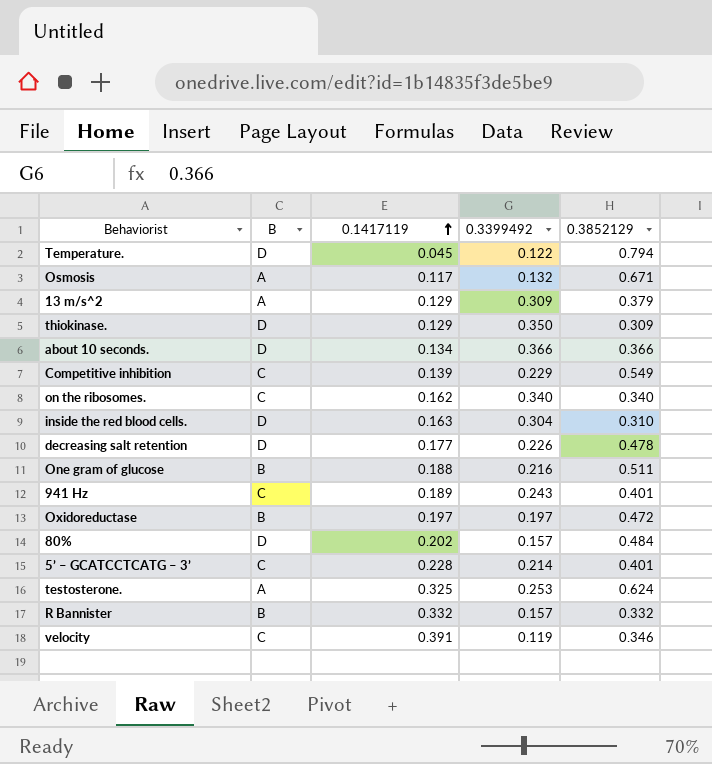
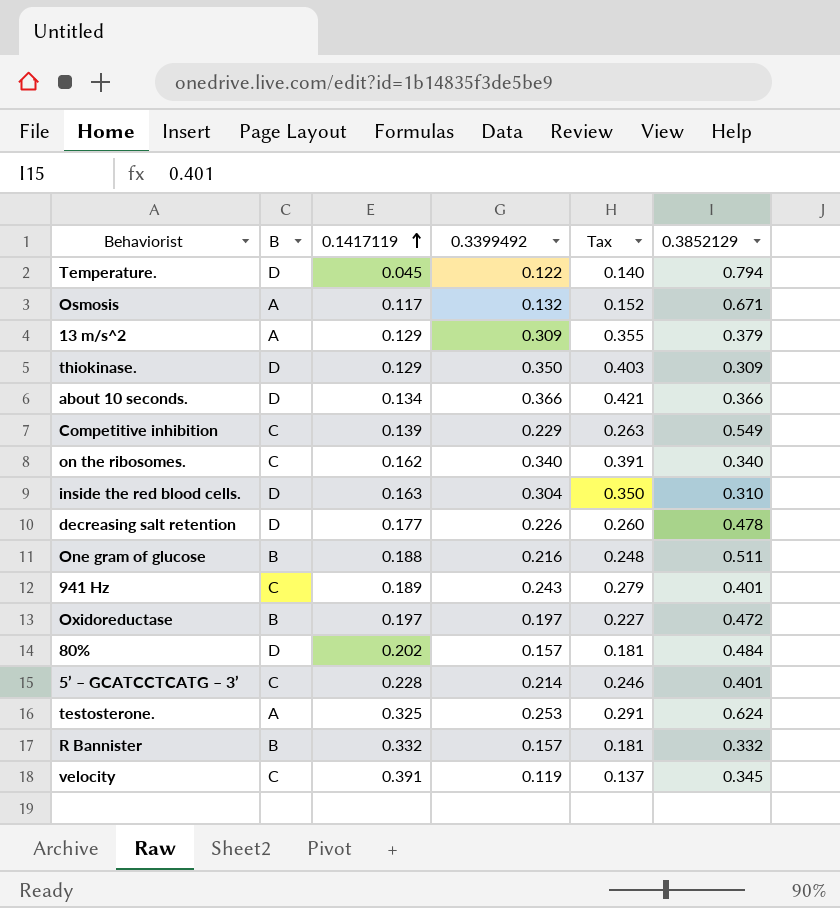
column Tax | formula: none -> [0.3399492] * 1.15
velocity | 0.3852129: 0.346 -> 0.345

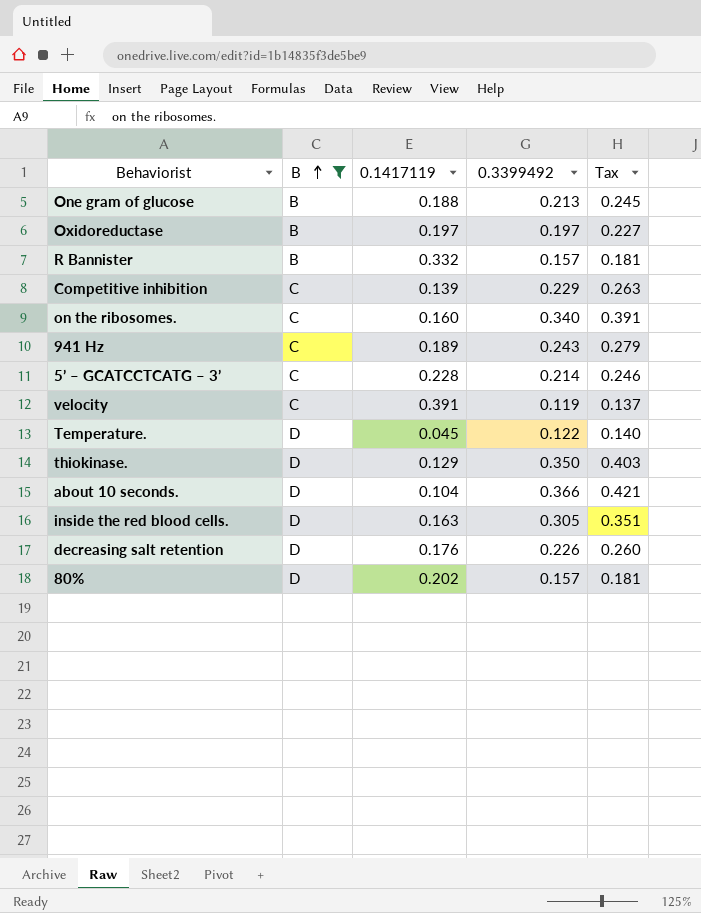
filter: none -> B != A
row order: 0.1417119 ascending -> B ascending
column 0.3852129 | position: 6 -> none
One gram of glucose | 0.3399492: 0.216 -> 0.213
One gram of glucose | Tax: 0.248 -> 0.245
on the ribosomes. | 0.1417119: 0.162 -> 0.160
about 10 seconds. | 0.1417119: 0.134 -> 0.104
inside the red blood cells. | 0.3399492: 0.304 -> 0.305
inside the red blood cells. | Tax: 0.350 -> 0.351
decreasing salt retention | 0.1417119: 0.177 -> 0.176

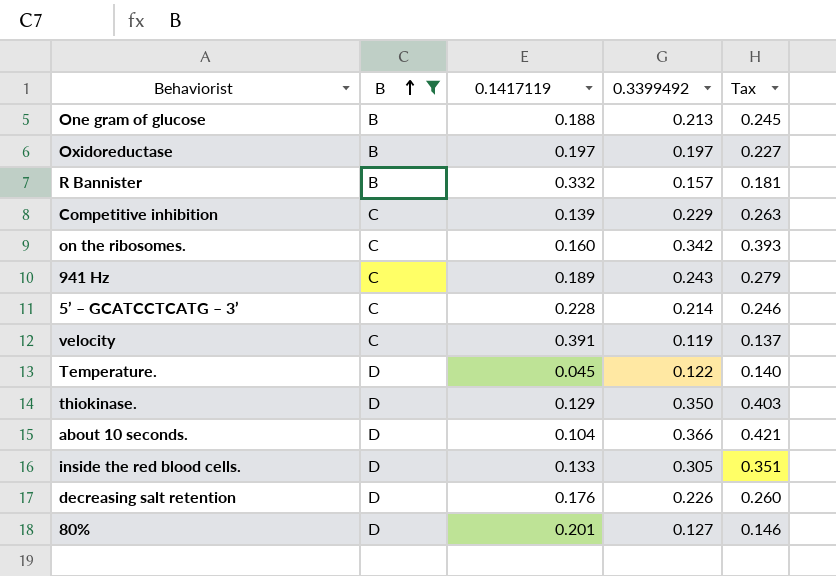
on the ribosomes. | 0.3399492: 0.340 -> 0.342
on the ribosomes. | Tax: 0.391 -> 0.393
inside the red blood cells. | 0.1417119: 0.163 -> 0.133
80% | 0.1417119: 0.202 -> 0.201
80% | 0.3399492: 0.157 -> 0.127
80% | Tax: 0.181 -> 0.146

